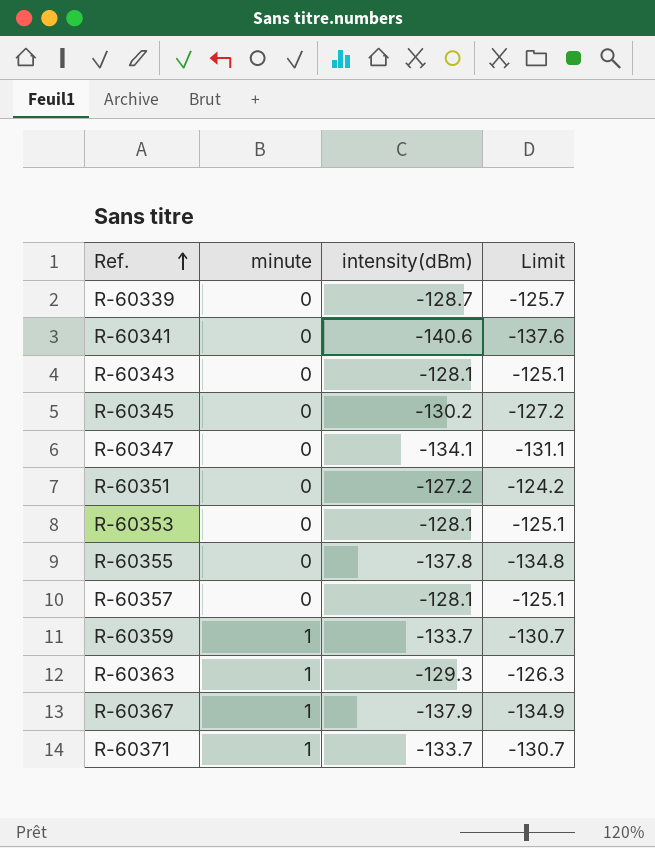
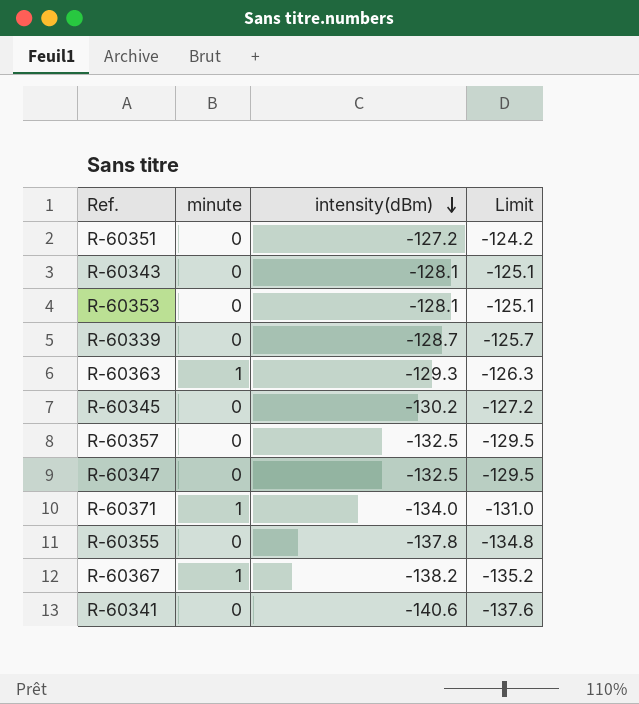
row order: Ref. ascending -> intensity(dBm) descending
row R-60359: 1 | -133.7 | -130.7 -> none
R-60357 | intensity(dBm): -128.1 -> -132.5
R-60357 | Limit: -125.1 -> -129.5
R-60347 | intensity(dBm): -134.1 -> -132.5
R-60347 | Limit: -131.1 -> -129.5
R-60371 | intensity(dBm): -133.7 -> -134.0
R-60371 | Limit: -130.7 -> -131.0
R-60367 | intensity(dBm): -137.9 -> -138.2
R-60367 | Limit: -134.9 -> -135.2

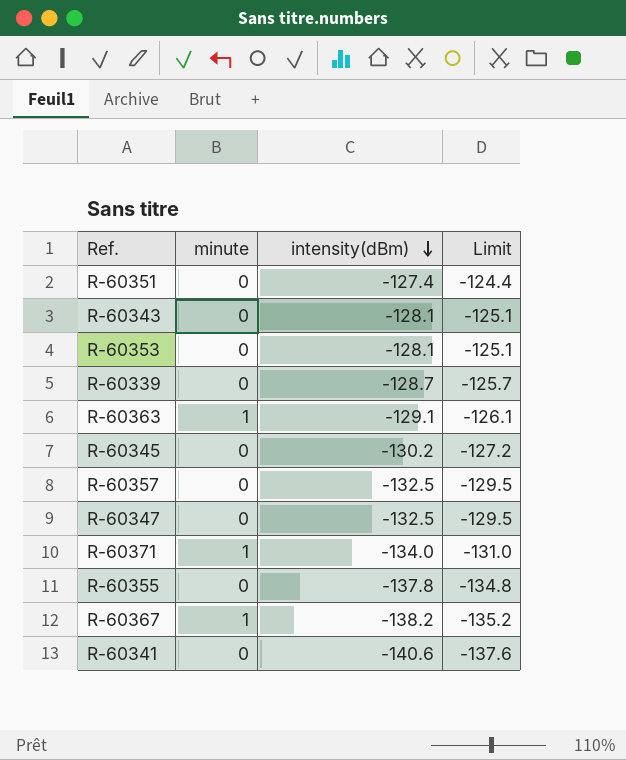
R-60351 | intensity(dBm): -127.2 -> -127.4
R-60351 | Limit: -124.2 -> -124.4
R-60363 | intensity(dBm): -129.3 -> -129.1
R-60363 | Limit: -126.3 -> -126.1

